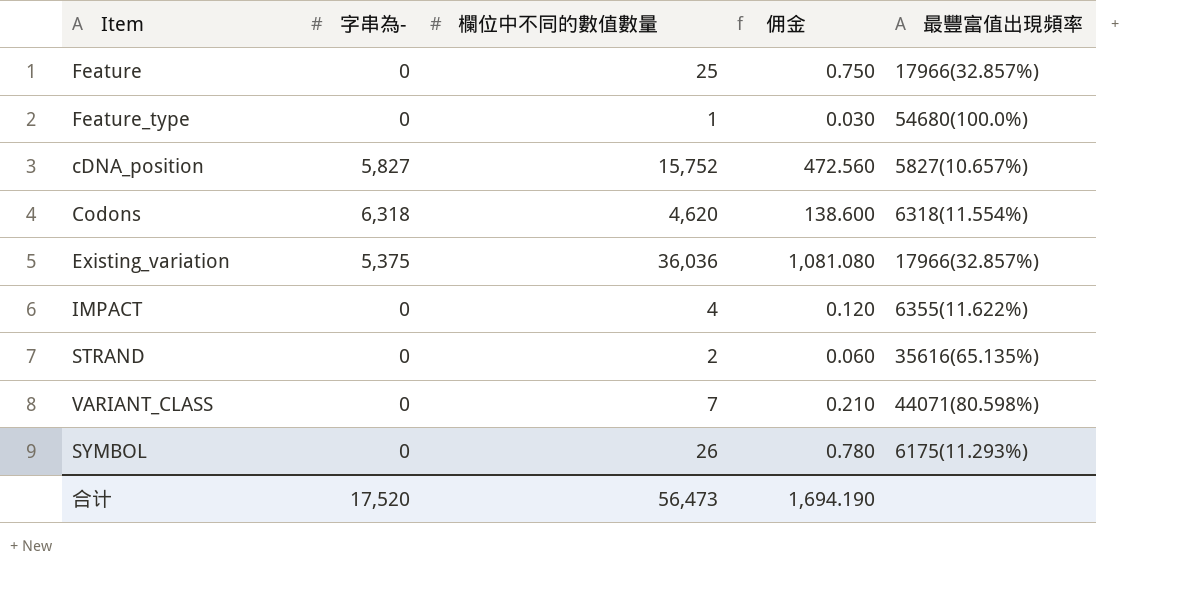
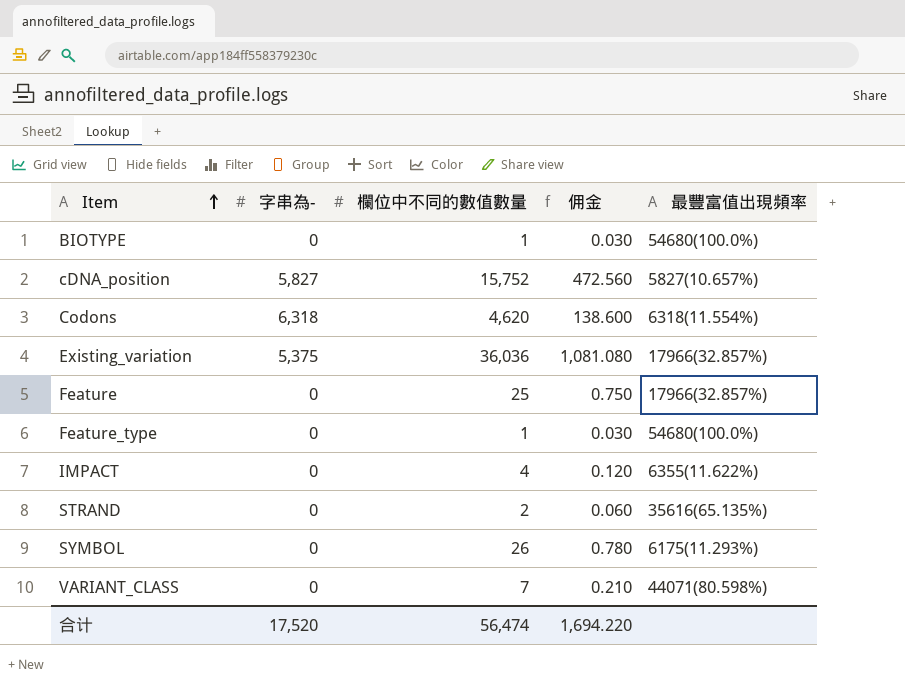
row order: none -> Item ascending
row BIOTYPE: none -> 0 | 1 | 0.030 | 54680(100.0%)
合计 | 欄位中不同的數值數量: 56,473 -> 56,474
合计 | 佣金: 1,694.190 -> 1,694.220

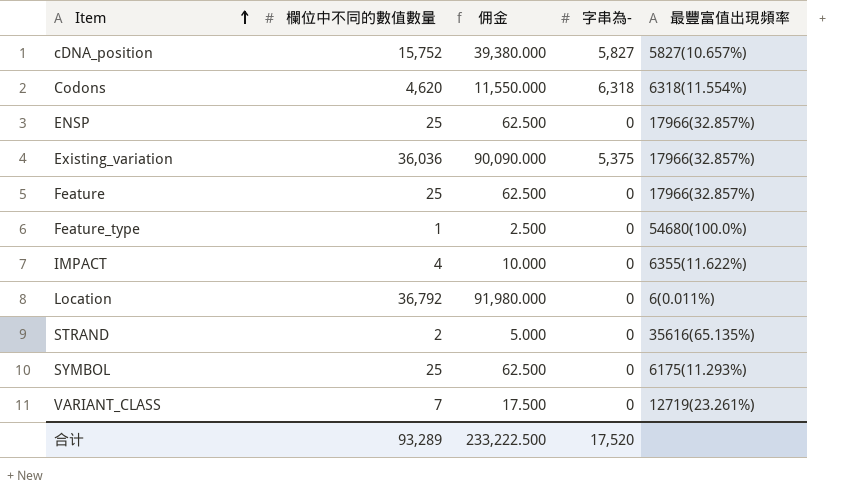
column 佣金 | formula: [欄位中不同的數值數量] * 0.03 -> [欄位中不同的數值數量] * 2.5
column 字串為- | position: 2 -> 4
row BIOTYPE: 0 | 1 | 0.030 | 54680(100.0%) -> none
row ENSP: none -> 25 | 62.500 | 0 | 17966(32.857%)
row Location: none -> 36,792 | 91,980.000 | 0 | 6(0.011%)
SYMBOL | 欄位中不同的數值數量: 26 -> 25
VARIANT_CLASS | 最豐富值出現頻率: 44071(80.598%) -> 12719(23.261%)
合计 | 欄位中不同的數值數量: 56,474 -> 93,289
合计 | 佣金: 1,694.220 -> 233,222.500

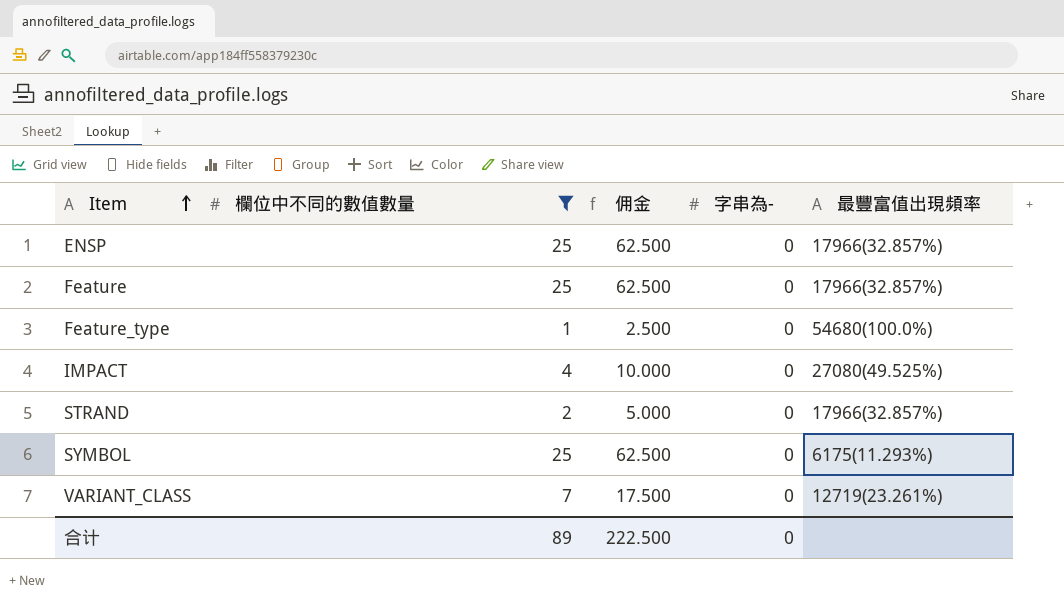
filter: none -> 欄位中不同的數值數量 <= 25
IMPACT | 最豐富值出現頻率: 6355(11.622%) -> 27080(49.525%)
STRAND | 最豐富值出現頻率: 35616(65.135%) -> 17966(32.857%)
合计 | 欄位中不同的數值數量: 93,289 -> 89
合计 | 佣金: 233,222.500 -> 222.500
合计 | 字串為-: 17,520 -> 0

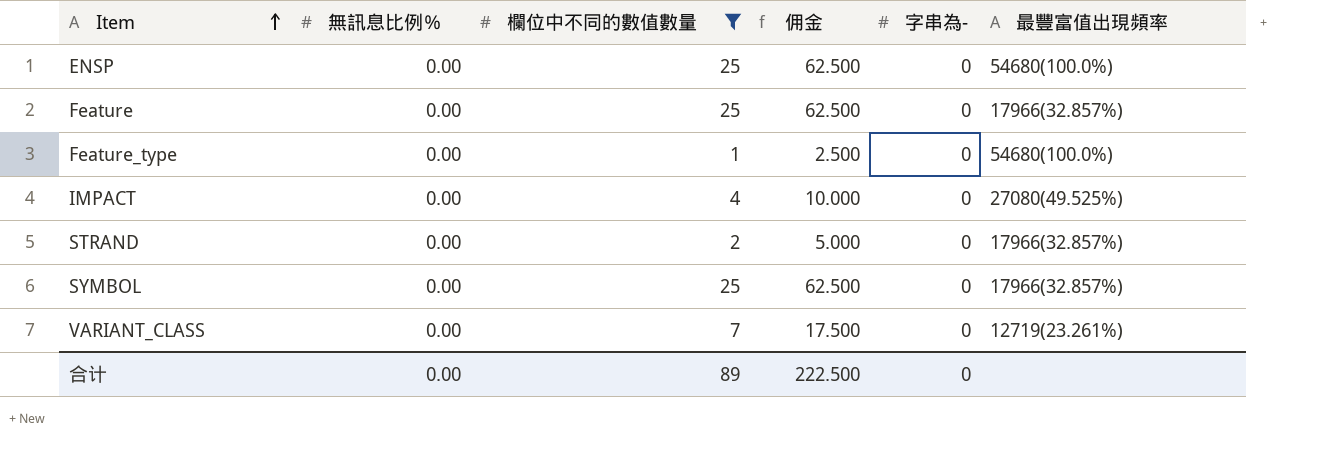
column 無訊息比例％ | position: none -> 2
ENSP | 最豐富值出現頻率: 17966(32.857%) -> 54680(100.0%)
SYMBOL | 最豐富值出現頻率: 6175(11.293%) -> 17966(32.857%)

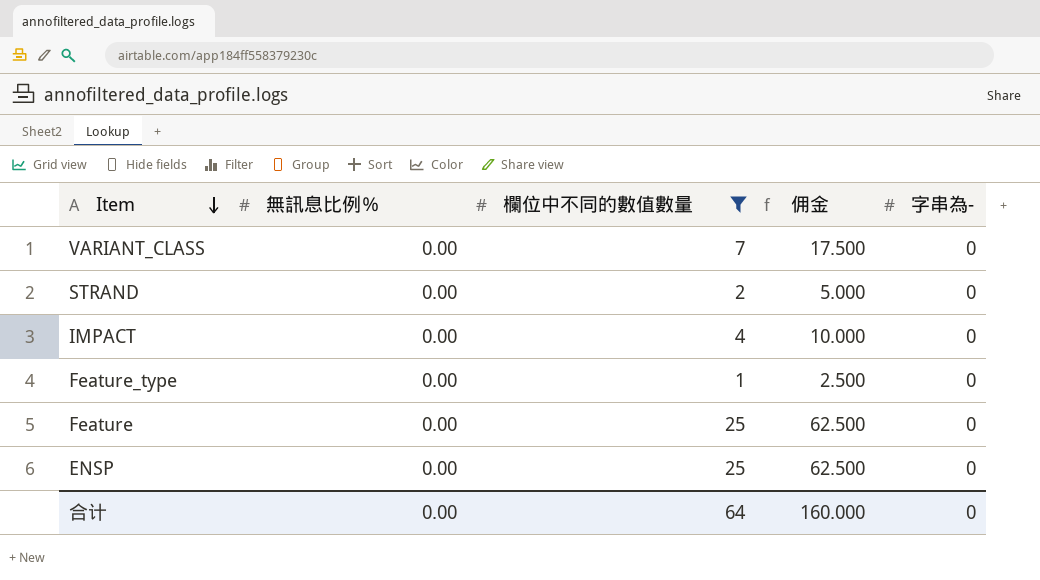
row order: Item ascending -> Item descending
column 最豐富值出現頻率 | position: 6 -> none
row SYMBOL: 0.00 | 25 | 62.500 | 0 | 17966(32.857%) -> none
合计 | 欄位中不同的數值數量: 89 -> 64
合计 | 佣金: 222.500 -> 160.000

